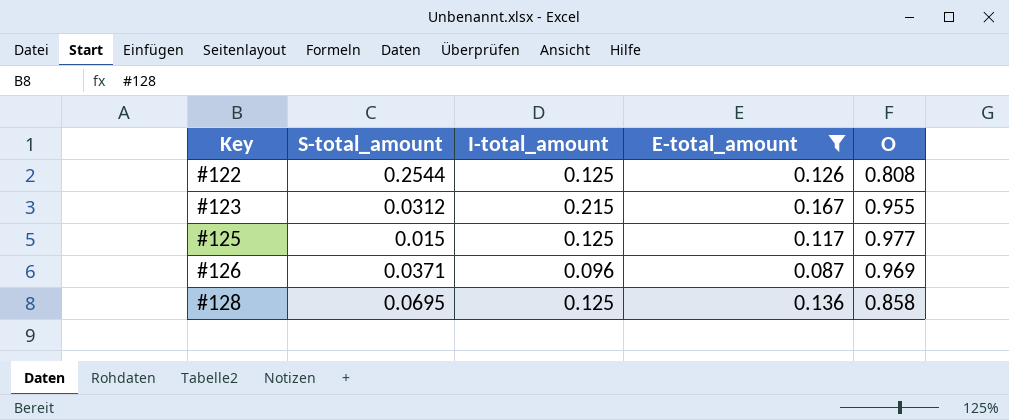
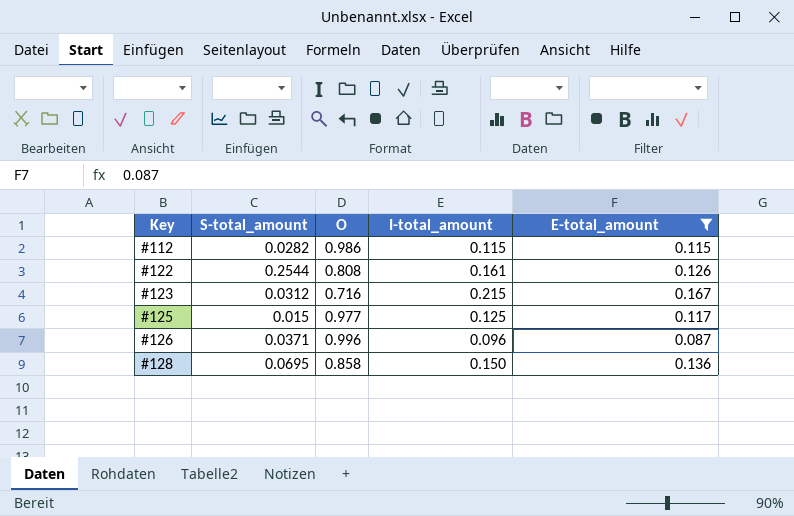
column O | position: 5 -> 3
row #112: none -> 0.0282 | 0.986 | 0.115 | 0.115
#122 | I-total_amount: 0.125 -> 0.161
#123 | O: 0.955 -> 0.716
#126 | O: 0.969 -> 0.996
#128 | I-total_amount: 0.125 -> 0.150

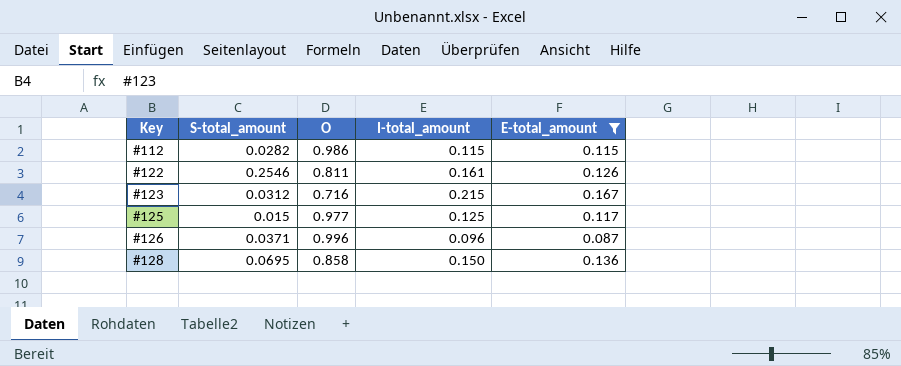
#122 | S-total_amount: 0.2544 -> 0.2546
#122 | O: 0.808 -> 0.811

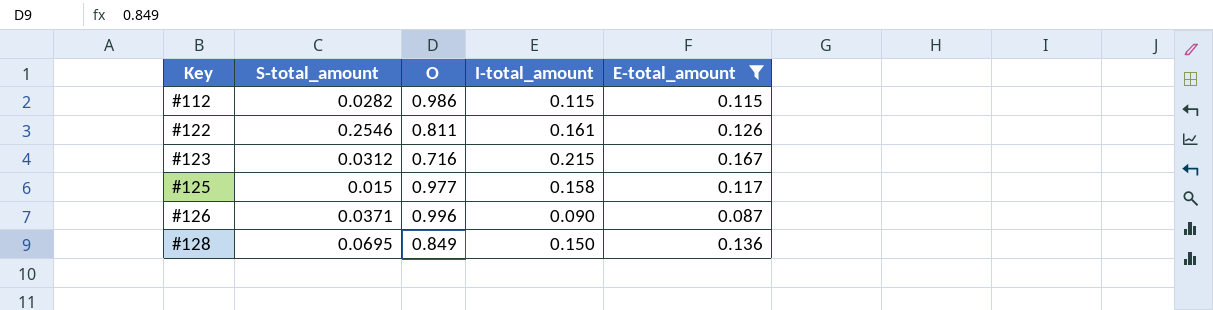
#125 | I-total_amount: 0.125 -> 0.158
#126 | I-total_amount: 0.096 -> 0.090
#128 | O: 0.858 -> 0.849

